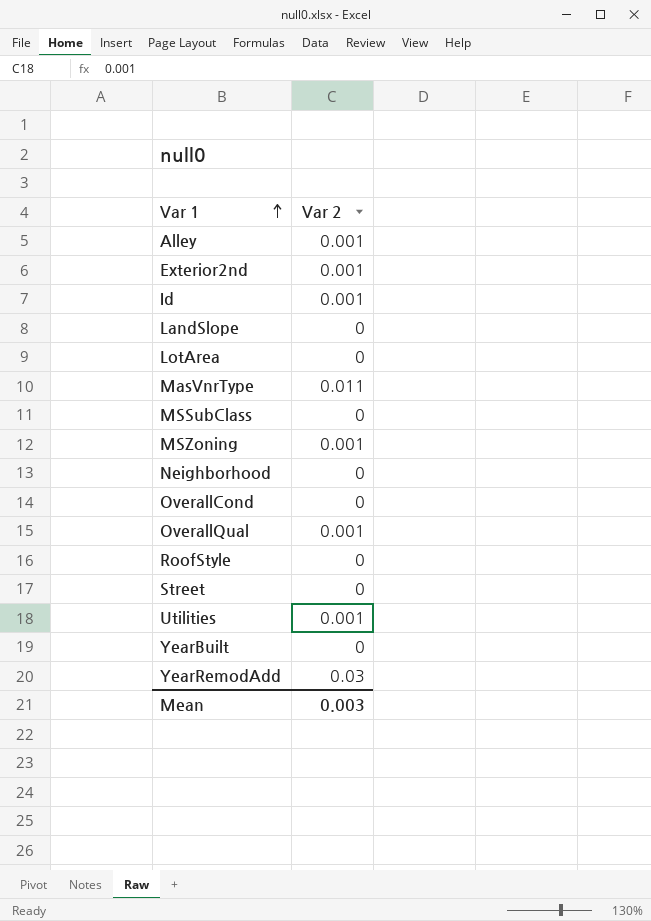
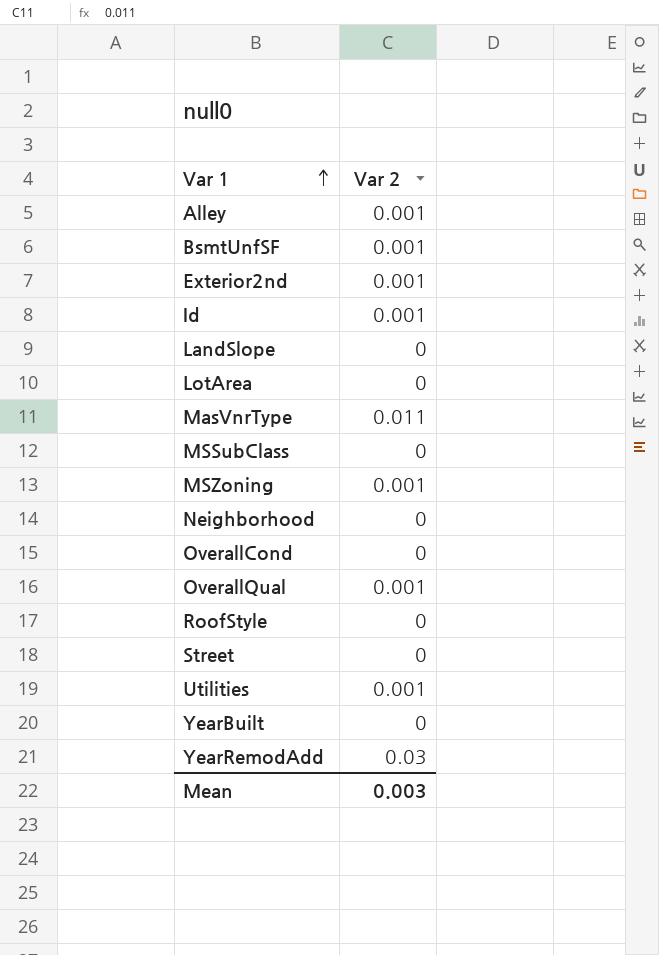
row BsmtUnfSF: none -> 0.001

